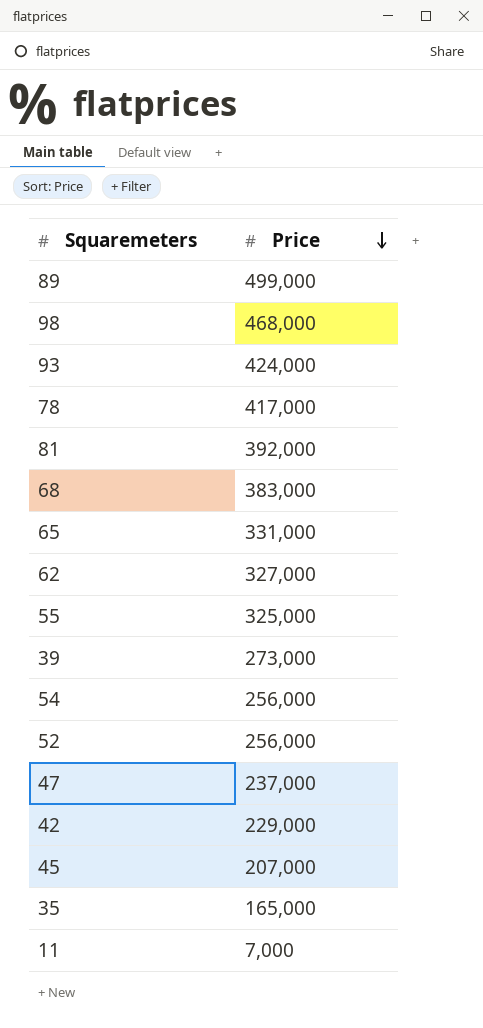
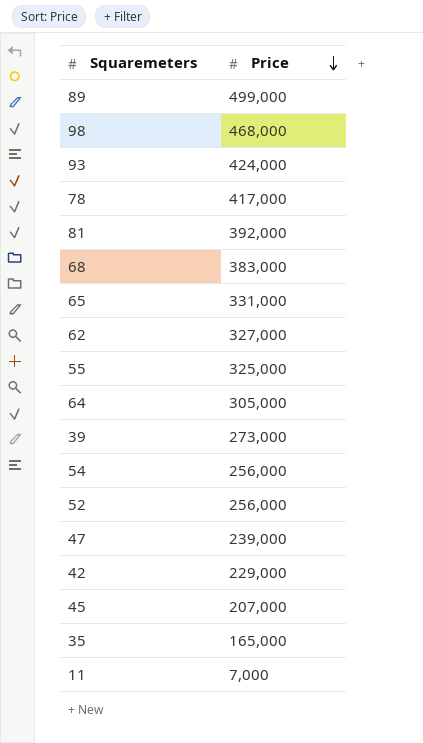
row 64: none -> 305,000
47 | Price: 237,000 -> 239,000

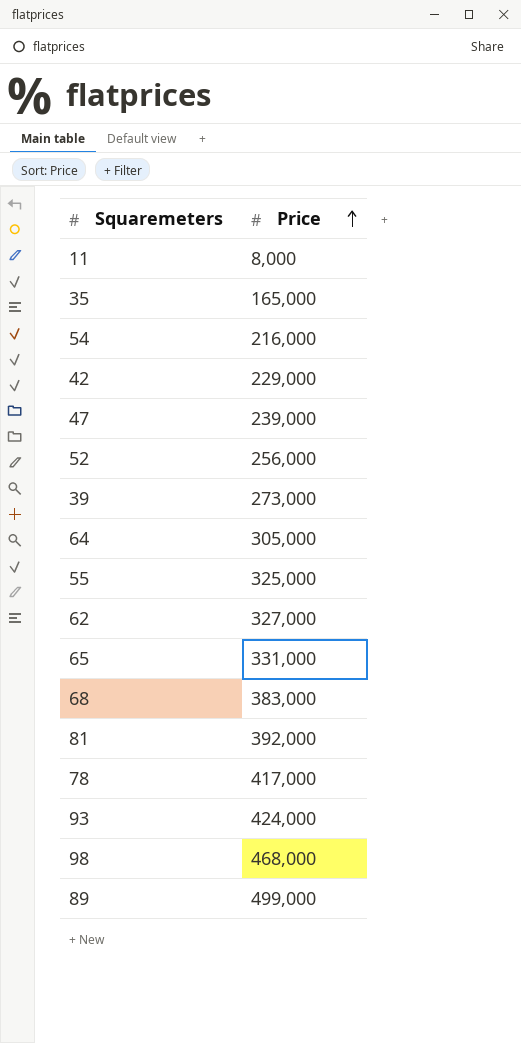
row order: Price descending -> Price ascending
row 45: 207,000 -> none
11 | Price: 7,000 -> 8,000
54 | Price: 256,000 -> 216,000

